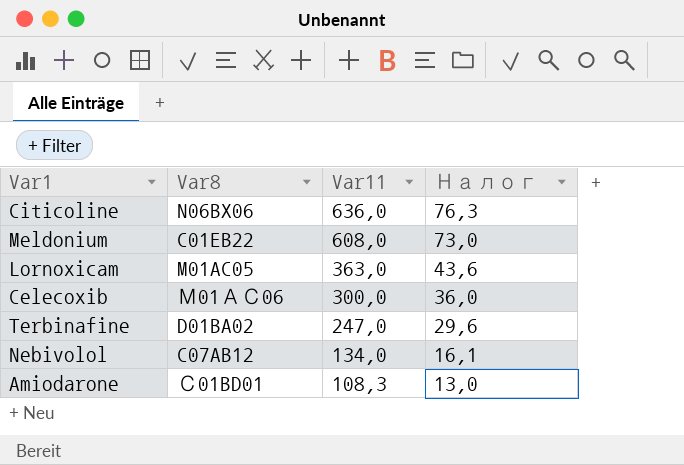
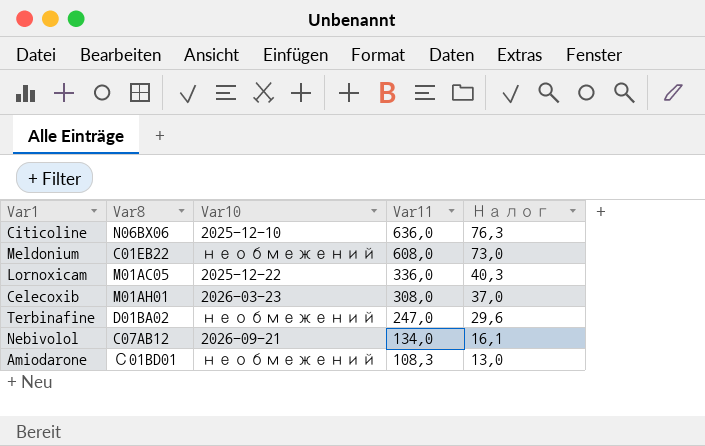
column Var10 | position: none -> 3
Lornoxicam | Var11: 363,0 -> 336,0
Lornoxicam | Налог: 43,6 -> 40,3
Celecoxib | Var8: М01АС06 -> M01AH01
Celecoxib | Var11: 300,0 -> 308,0
Celecoxib | Налог: 36,0 -> 37,0

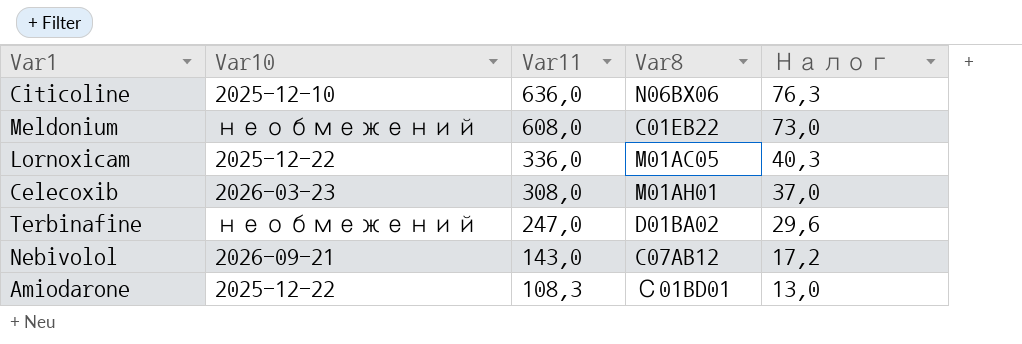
column Var8 | position: 2 -> 4
Nebivolol | Var11: 134,0 -> 143,0
Nebivolol | Налог: 16,1 -> 17,2
Amiodarone | Var10: необмежений -> 2025-12-22

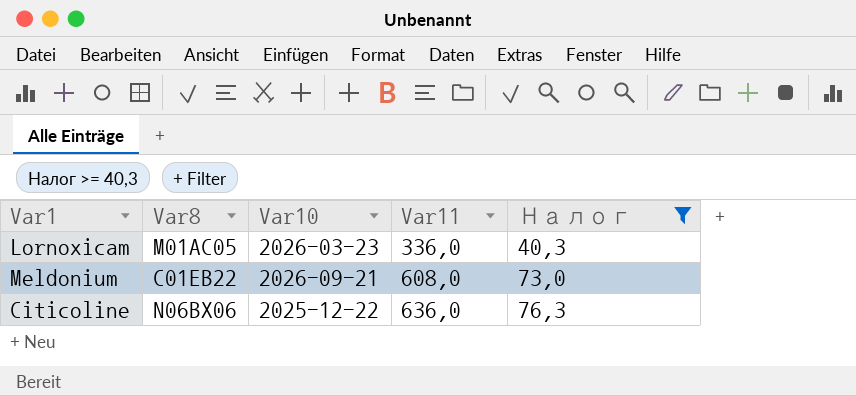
filter: none -> Налог >= 40,3
row order: Var11 descending -> Var11 ascending
column Var8 | position: 4 -> 2
Lornoxicam | Var10: 2025-12-22 -> 2026-03-23
Meldonium | Var10: необмежений -> 2026-09-21
Citicoline | Var10: 2025-12-10 -> 2025-12-22

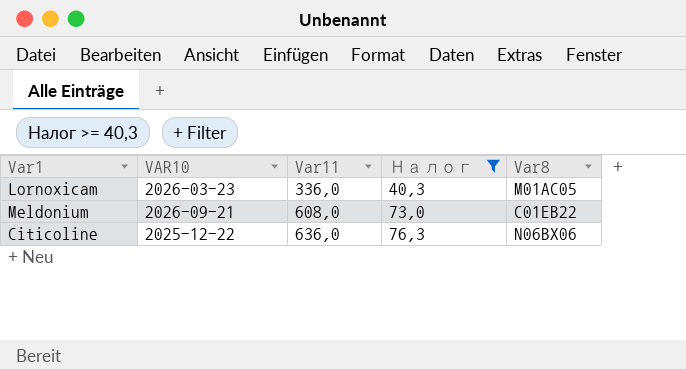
column name: Var10 -> VAR10
column Var8 | position: 2 -> 5

